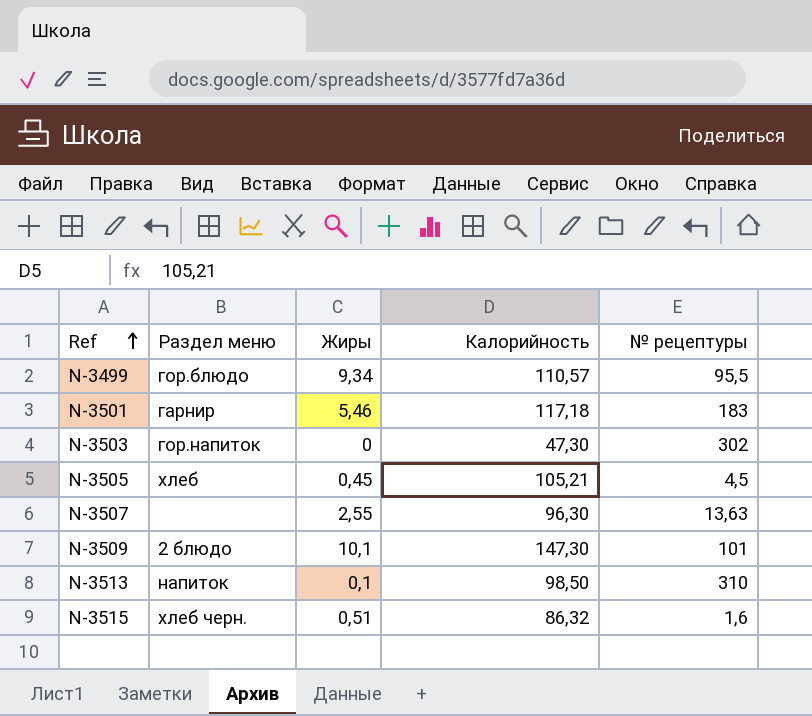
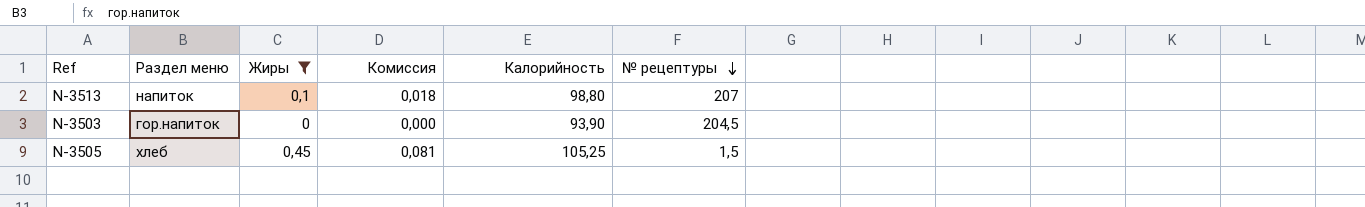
filter: none -> Жиры <= 0,45
row order: Ref ascending -> № рецептуры descending
column Комиссия | formula: none -> [Жиры] * 0,18
N-3513 | Калорийность: 98,50 -> 98,80
N-3513 | № рецептуры: 310 -> 207
N-3503 | Калорийность: 47,30 -> 93,90
N-3503 | № рецептуры: 302 -> 204,5
N-3505 | Калорийность: 105,21 -> 105,25
N-3505 | № рецептуры: 4,5 -> 1,5

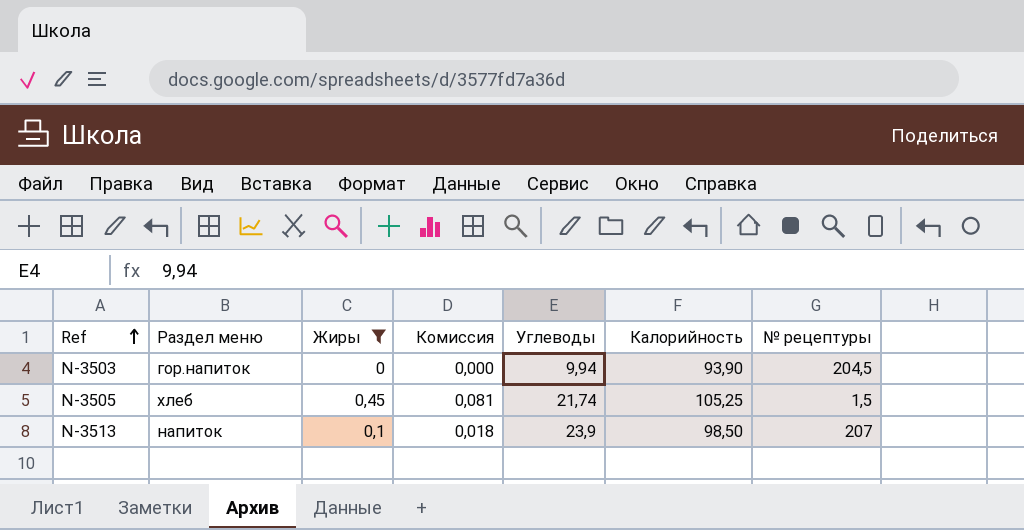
row order: № рецептуры descending -> Ref ascending
column Углеводы | position: none -> 5
N-3513 | Калорийность: 98,80 -> 98,50

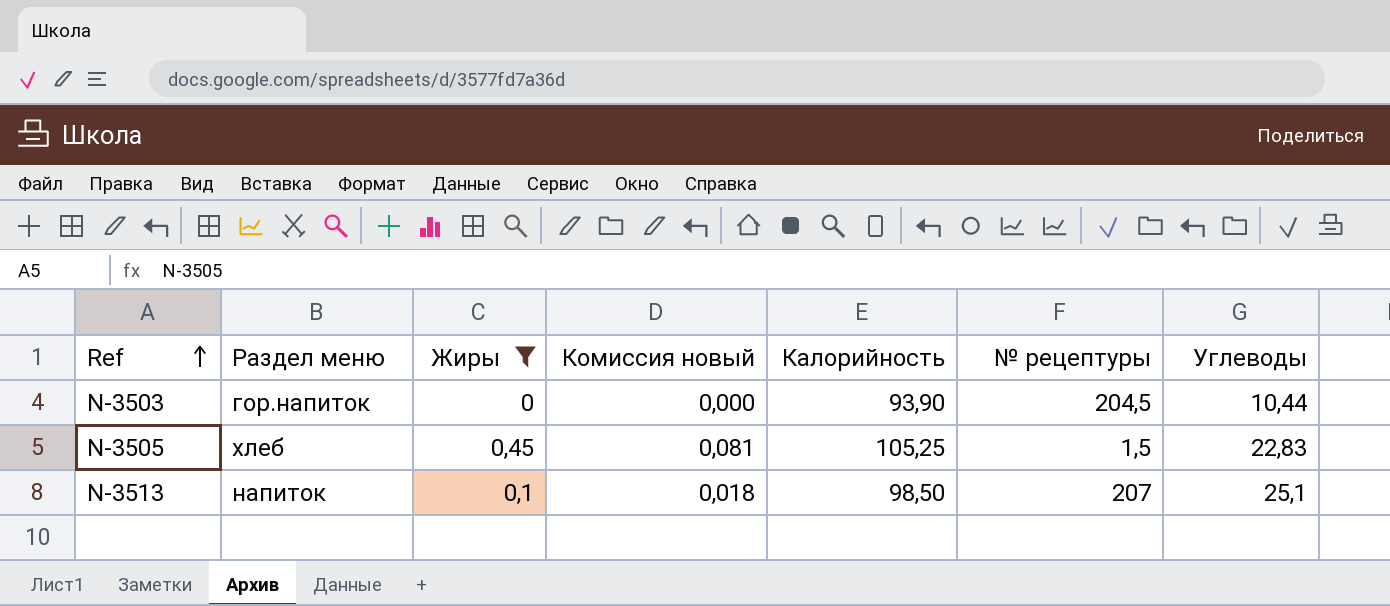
column name: Комиссия -> Комиссия новый
column Углеводы | position: 5 -> 7
N-3503 | Углеводы: 9,94 -> 10,44
N-3505 | Углеводы: 21,74 -> 22,83
N-3513 | Углеводы: 23,9 -> 25,1

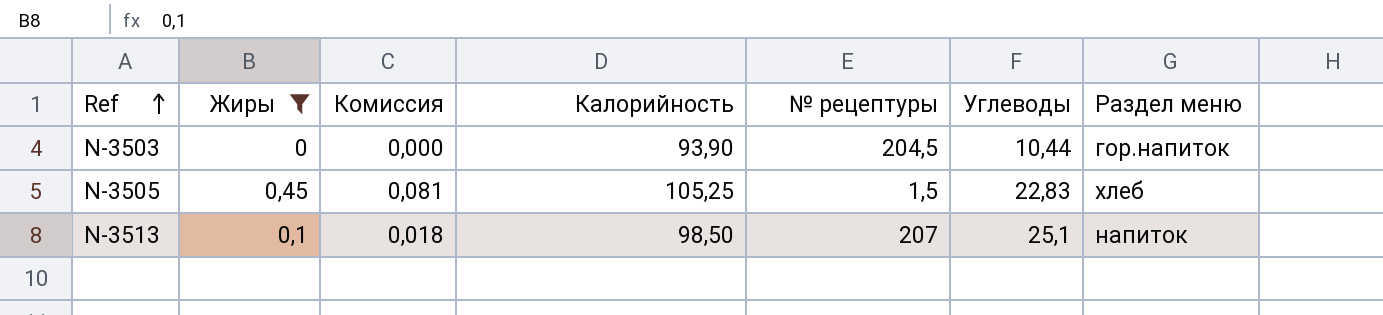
column name: Комиссия новый -> Комиссия
column Раздел меню | position: 2 -> 7

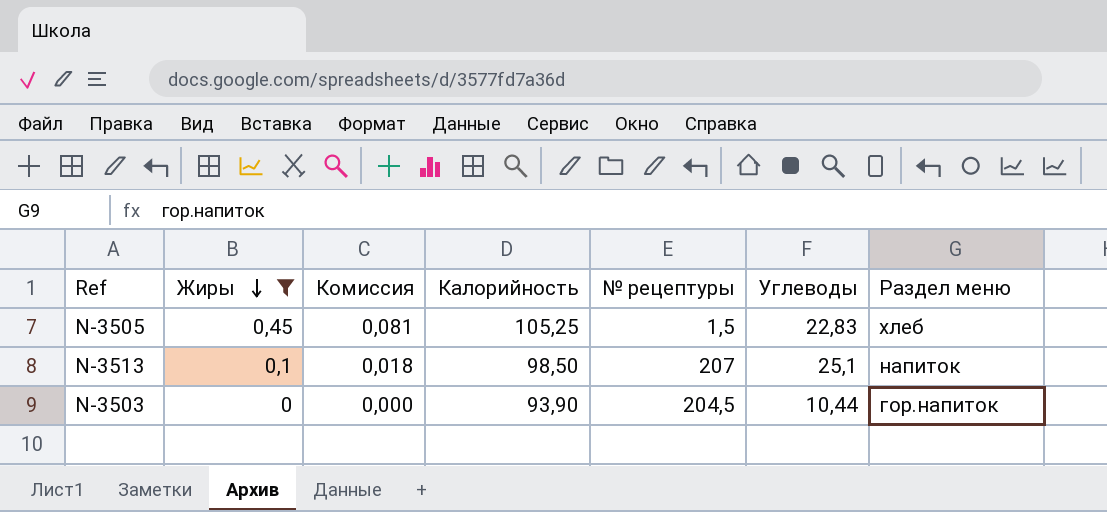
row order: Ref ascending -> Жиры descending

